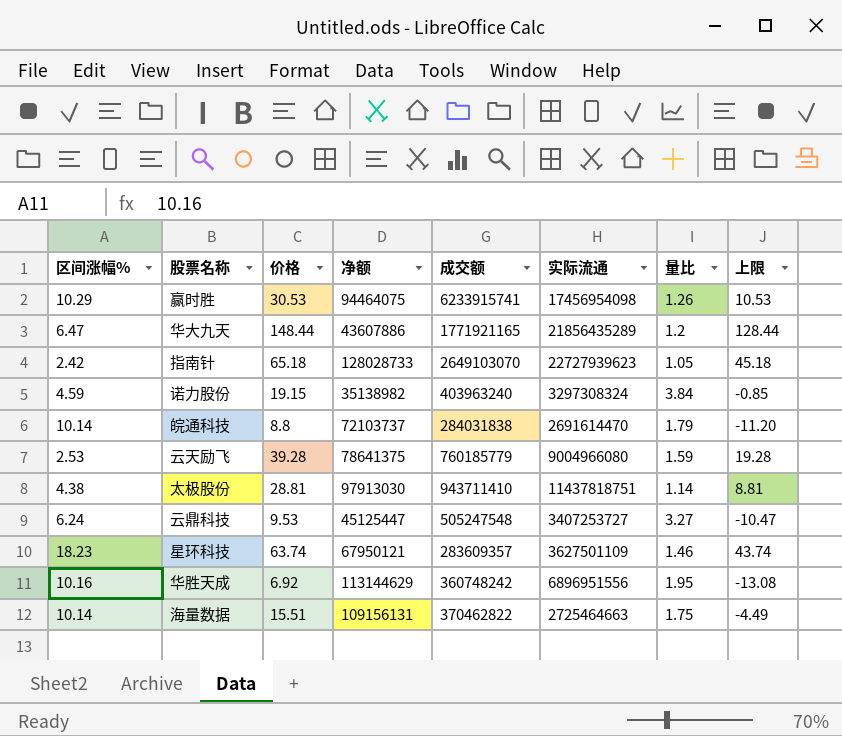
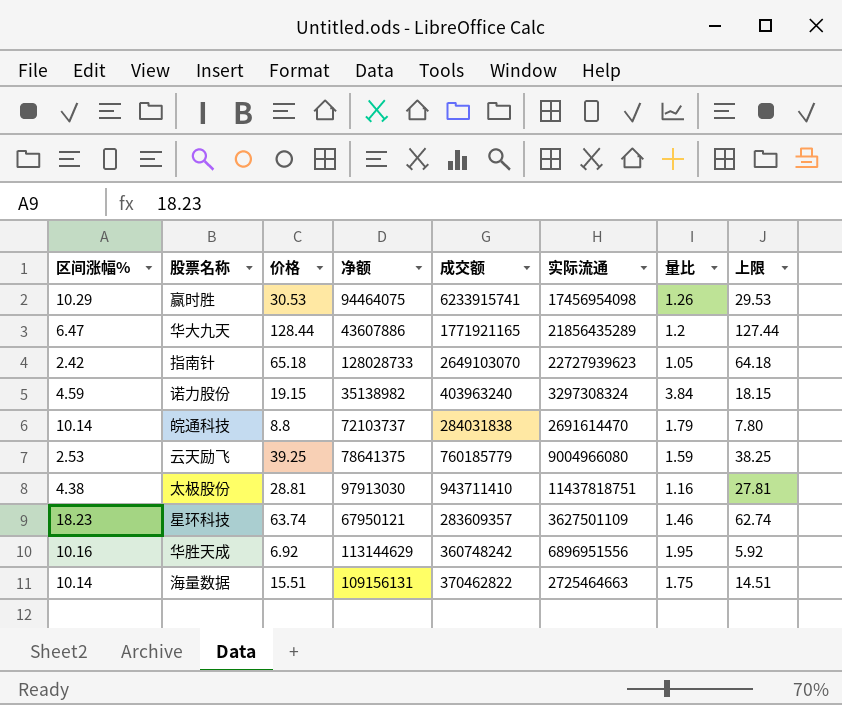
column 上限 | formula: [价格] - 20 -> [价格] - 1
row 云鼎科技: 6.24 | 9.53 | 45125447 | 505247548 | 3407253727 | 3.27 | -10.47 -> none
华大九天 | 价格: 148.44 -> 128.44
云天励飞 | 价格: 39.28 -> 39.25
太极股份 | 量比: 1.14 -> 1.16

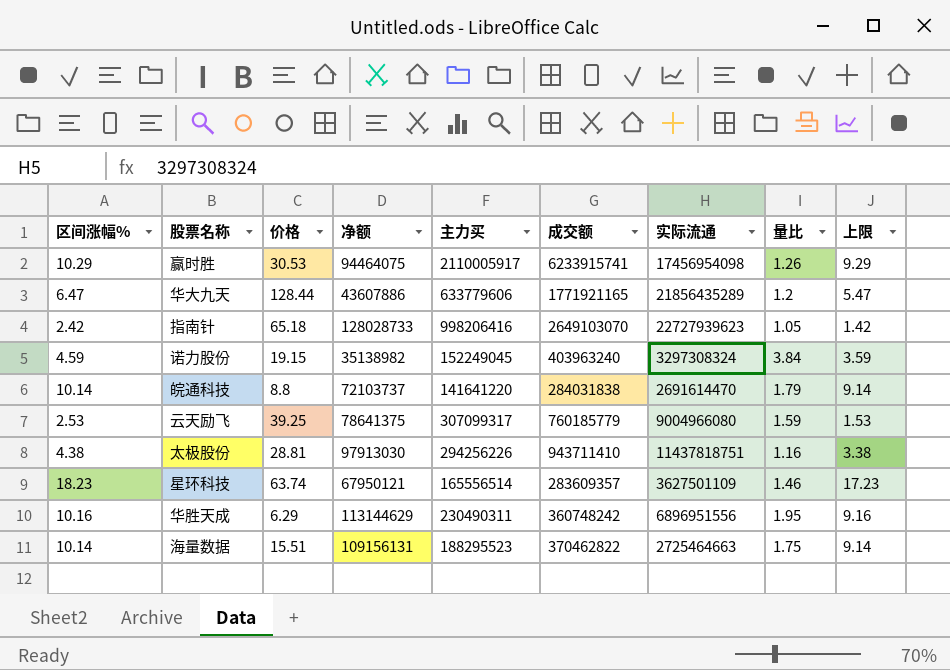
column 主力买 | position: none -> 5
column 上限 | formula: [价格] - 1 -> [区间涨幅%] - 1
华胜天成 | 价格: 6.92 -> 6.29

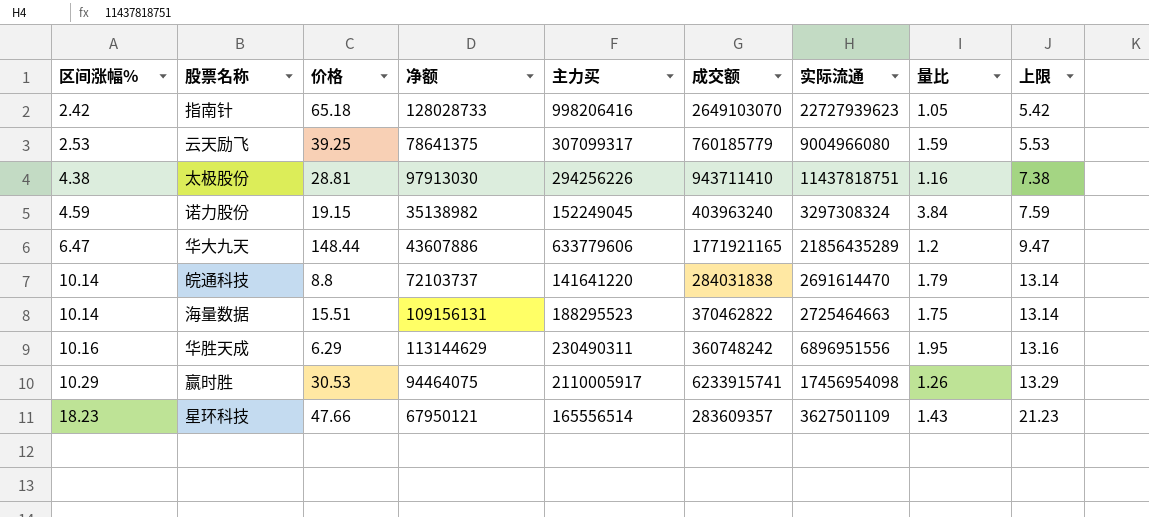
row order: none -> 区间涨幅% ascending
column 上限 | formula: [区间涨幅%] - 1 -> [区间涨幅%] + 3
华大九天 | 价格: 128.44 -> 148.44
星环科技 | 价格: 63.74 -> 47.66
星环科技 | 量比: 1.46 -> 1.43

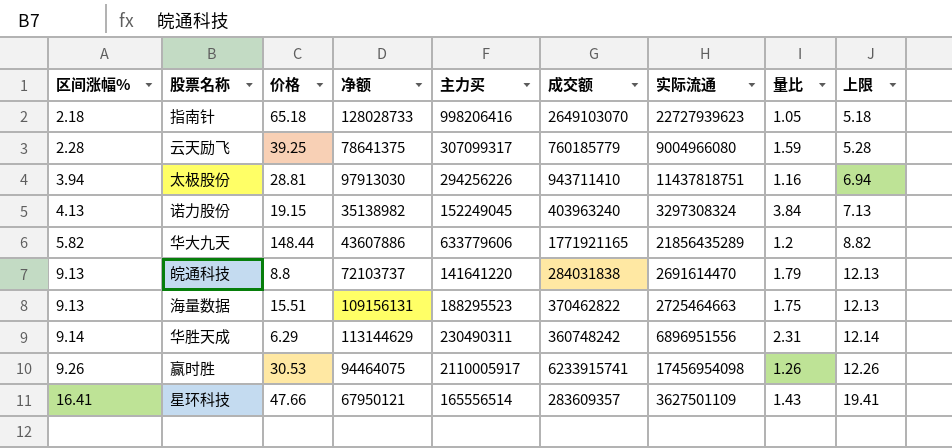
指南针 | 区间涨幅%: 2.42 -> 2.18
指南针 | 上限: 5.42 -> 5.18
云天励飞 | 区间涨幅%: 2.53 -> 2.28
云天励飞 | 上限: 5.53 -> 5.28
太极股份 | 区间涨幅%: 4.38 -> 3.94
太极股份 | 上限: 7.38 -> 6.94
诺力股份 | 区间涨幅%: 4.59 -> 4.13
诺力股份 | 上限: 7.59 -> 7.13
华大九天 | 区间涨幅%: 6.47 -> 5.82
华大九天 | 上限: 9.47 -> 8.82
皖通科技 | 区间涨幅%: 10.14 -> 9.13
皖通科技 | 上限: 13.14 -> 12.13
海量数据 | 区间涨幅%: 10.14 -> 9.13
海量数据 | 上限: 13.14 -> 12.13
华胜天成 | 区间涨幅%: 10.16 -> 9.14
华胜天成 | 量比: 1.95 -> 2.31
华胜天成 | 上限: 13.16 -> 12.14
赢时胜 | 区间涨幅%: 10.29 -> 9.26
赢时胜 | 上限: 13.29 -> 12.26
星环科技 | 区间涨幅%: 18.23 -> 16.41
星环科技 | 上限: 21.23 -> 19.41

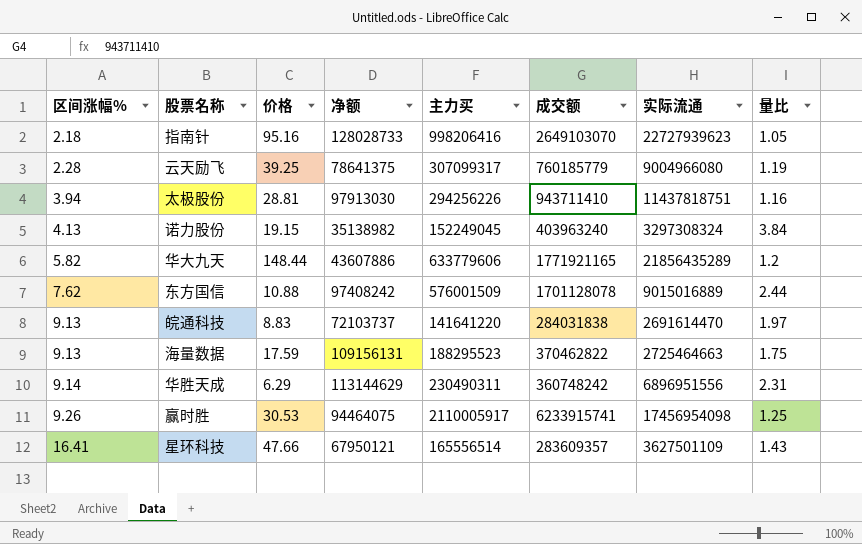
column 上限 | formula: [区间涨幅%] + 3 -> none
指南针 | 价格: 65.18 -> 95.16
云天励飞 | 量比: 1.59 -> 1.19
row 东方国信: none -> 7.62 | 10.88 | 97408242 | 576001509 | 1701128078 | 9015016889 | 2.44
皖通科技 | 价格: 8.8 -> 8.83
皖通科技 | 量比: 1.79 -> 1.97
海量数据 | 价格: 15.51 -> 17.59
赢时胜 | 量比: 1.26 -> 1.25

